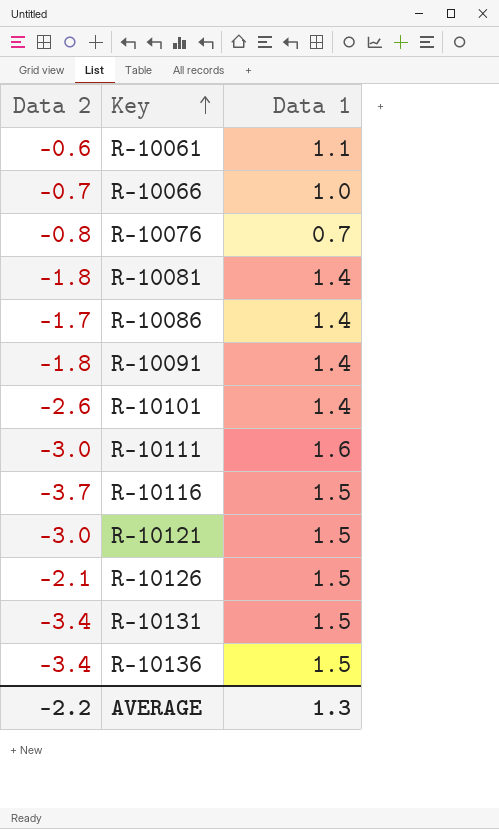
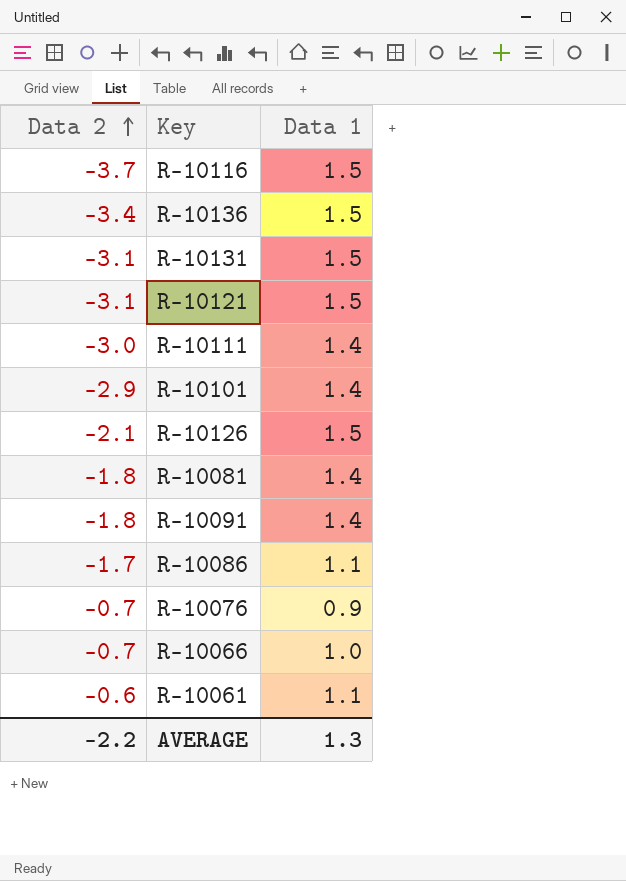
row order: Key ascending -> Data 2 ascending
R-10131 | Data 2: -3.4 -> -3.1
R-10121 | Data 2: -3.0 -> -3.1
R-10111 | Data 1: 1.6 -> 1.4
R-10101 | Data 2: -2.6 -> -2.9
R-10086 | Data 1: 1.4 -> 1.1
R-10076 | Data 2: -0.8 -> -0.7
R-10076 | Data 1: 0.7 -> 0.9

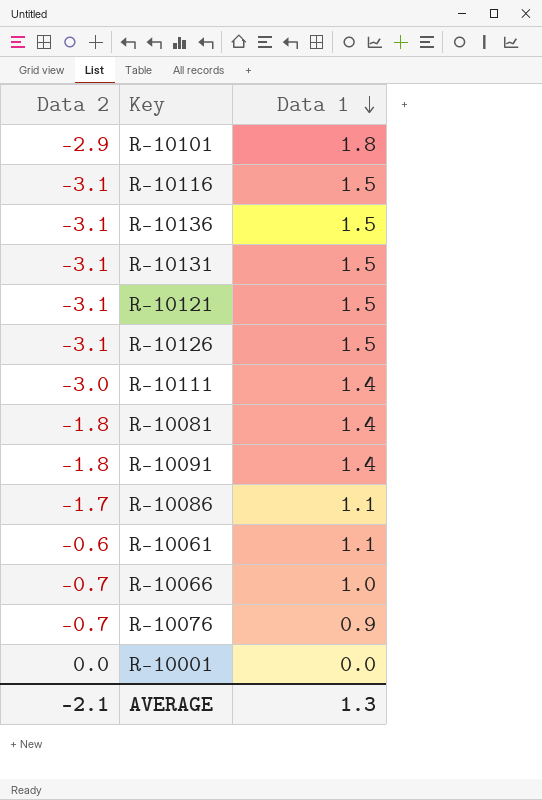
row order: Data 2 ascending -> Data 1 descending
R-10101 | Data 1: 1.4 -> 1.8
R-10116 | Data 2: -3.7 -> -3.1
R-10136 | Data 2: -3.4 -> -3.1
R-10126 | Data 2: -2.1 -> -3.1
row R-10001: none -> 0.0 | 0.0
AVERAGE | Data 2: -2.2 -> -2.1

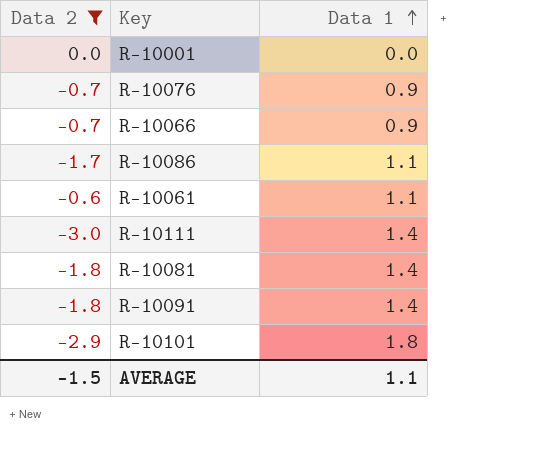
filter: none -> Data 2 != -3.1
row order: Data 1 descending -> Data 1 ascending
R-10066 | Data 1: 1.0 -> 0.9
AVERAGE | Data 2: -2.1 -> -1.5
AVERAGE | Data 1: 1.3 -> 1.1

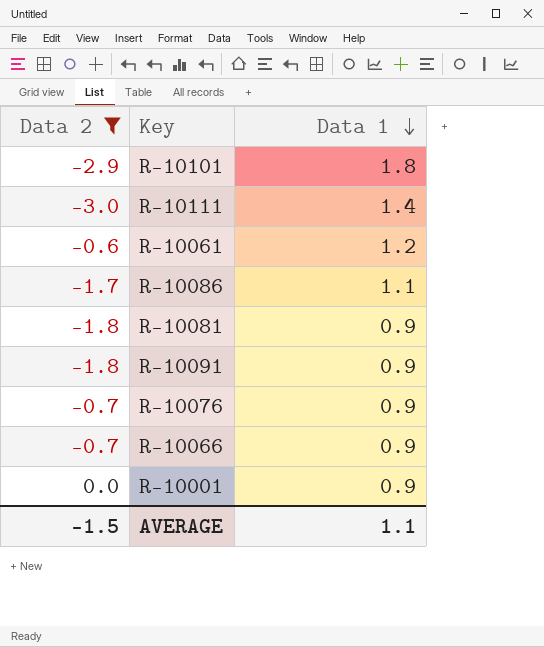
row order: Data 1 ascending -> Data 1 descending
R-10061 | Data 1: 1.1 -> 1.2
R-10081 | Data 1: 1.4 -> 0.9
R-10091 | Data 1: 1.4 -> 0.9
R-10001 | Data 1: 0.0 -> 0.9

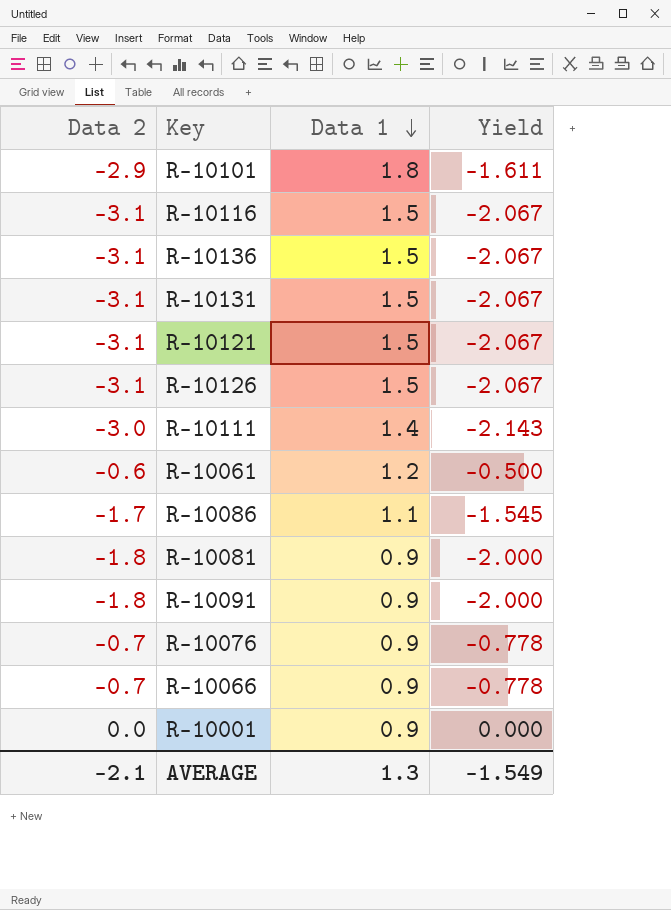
filter: Data 2 != -3.1 -> none
column Yield | formula: none -> [Data 2] / [Data 1]
AVERAGE | Data 2: -1.5 -> -2.1
AVERAGE | Data 1: 1.1 -> 1.3

